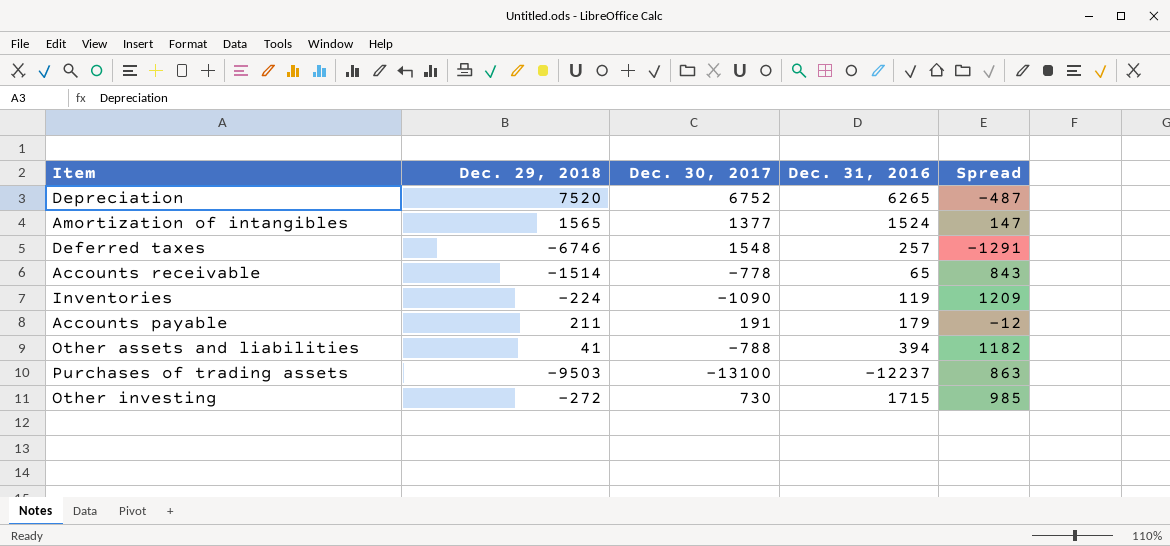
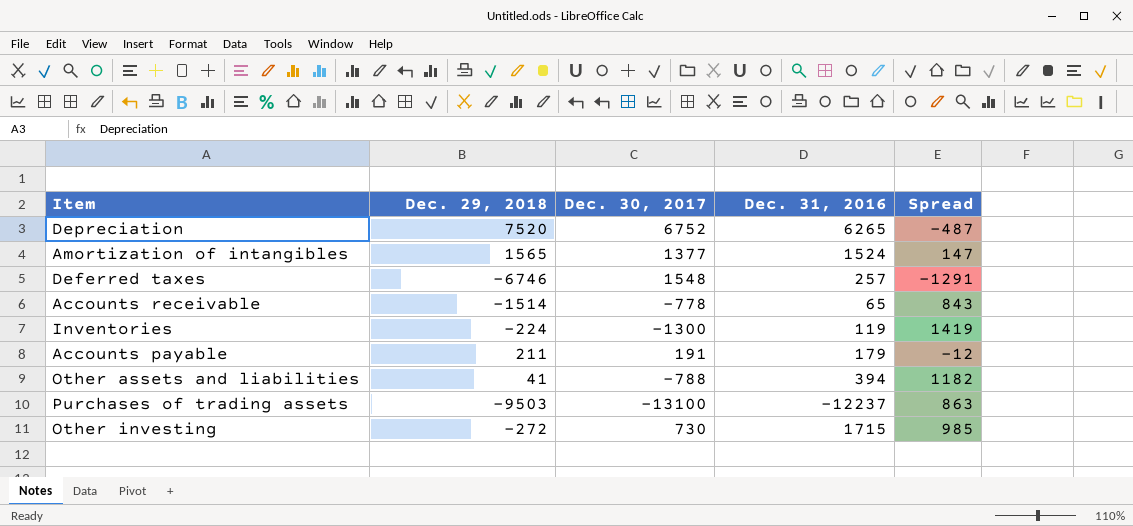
Inventories | Dec. 30, 2017: -1090 -> -1300
Inventories | Spread: 1209 -> 1419

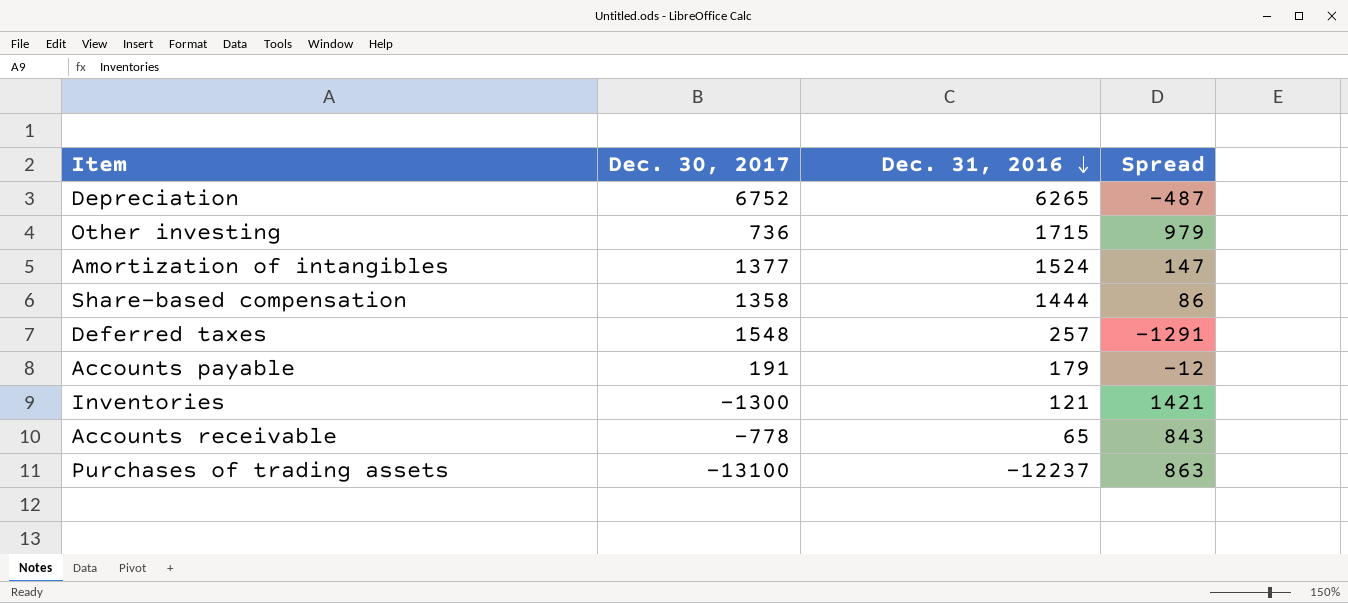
row order: none -> Dec. 31, 2016 descending
column Dec. 29, 2018 | position: 2 -> none
row Other assets and liabilities: 41 | -788 | 394 | 1182 -> none
Other investing | Dec. 30, 2017: 730 -> 736
Other investing | Spread: 985 -> 979
row Share-based compensation: none -> 1358 | 1444 | 86
Inventories | Dec. 31, 2016: 119 -> 121
Inventories | Spread: 1419 -> 1421

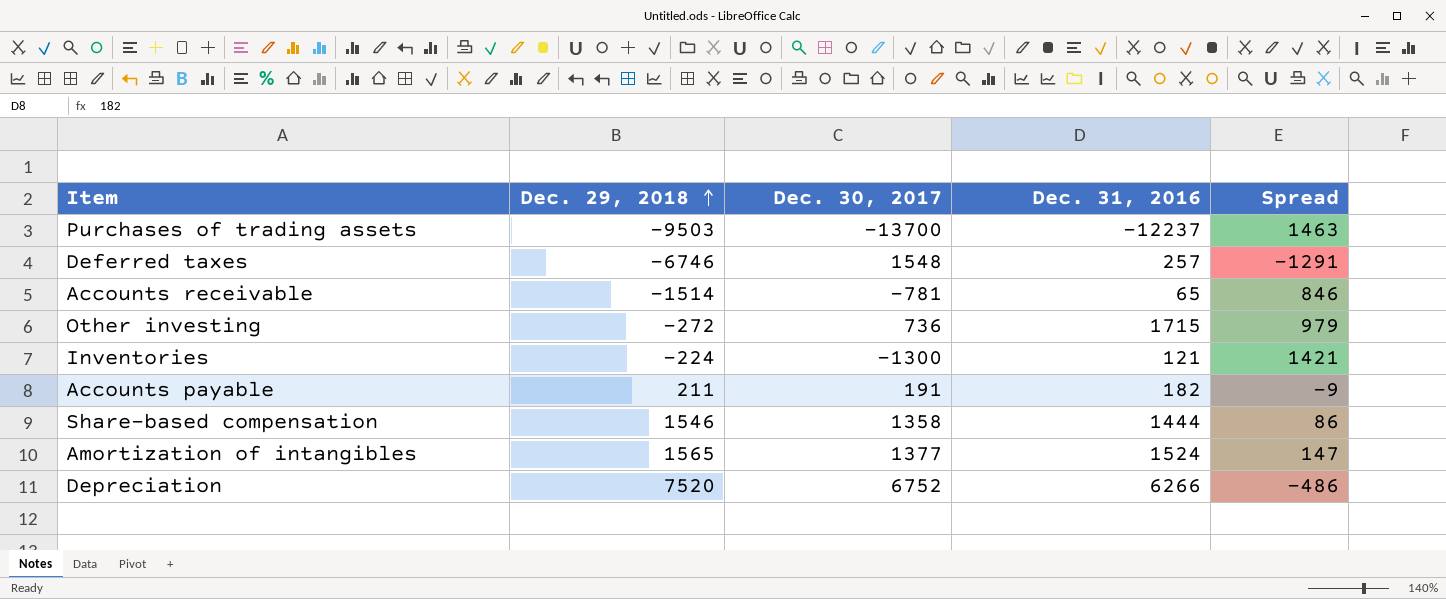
row order: Dec. 31, 2016 descending -> Dec. 29, 2018 ascending
column Dec. 29, 2018 | position: none -> 2
Purchases of trading assets | Dec. 30, 2017: -13100 -> -13700
Purchases of trading assets | Spread: 863 -> 1463
Accounts receivable | Dec. 30, 2017: -778 -> -781
Accounts receivable | Spread: 843 -> 846
Accounts payable | Dec. 31, 2016: 179 -> 182
Accounts payable | Spread: -12 -> -9
Depreciation | Dec. 31, 2016: 6265 -> 6266
Depreciation | Spread: -487 -> -486

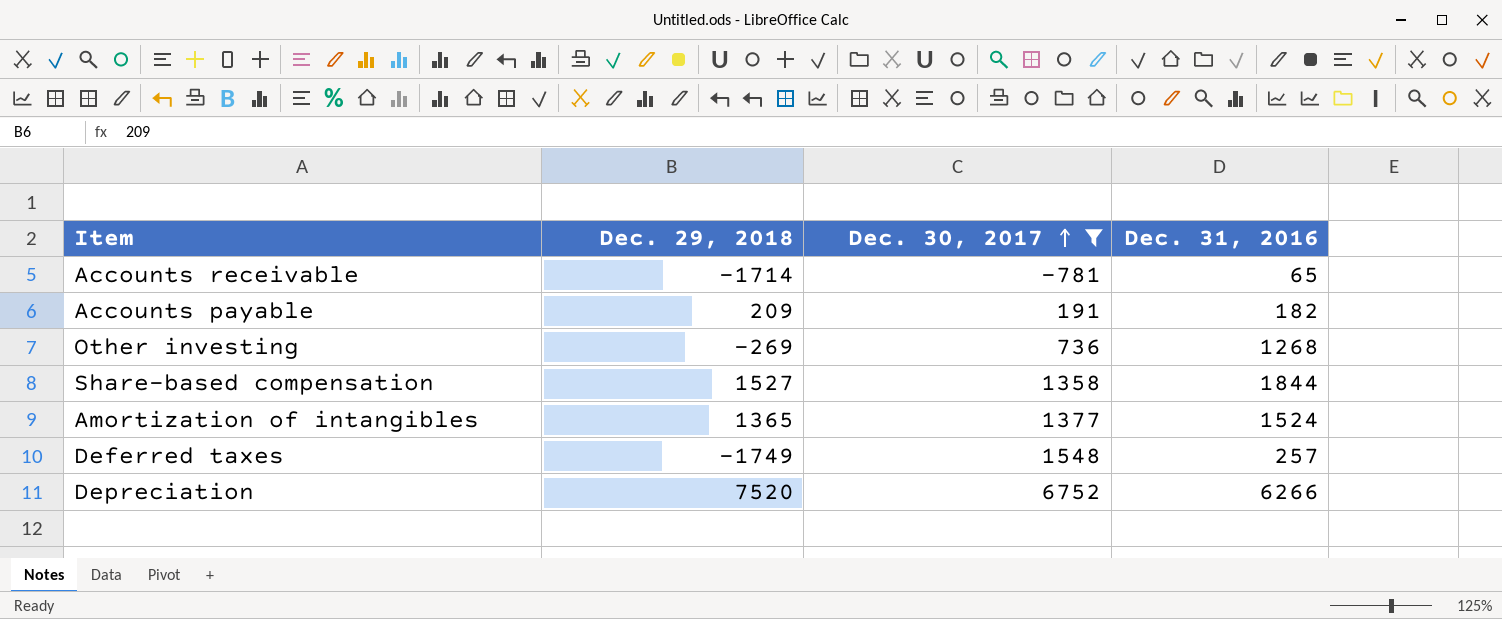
filter: none -> Dec. 30, 2017 >= -781
row order: Dec. 29, 2018 ascending -> Dec. 30, 2017 ascending
column Spread | formula: [Dec. 31, 2016] - [Dec. 30, 2017] -> none
Accounts receivable | Dec. 29, 2018: -1514 -> -1714
Accounts payable | Dec. 29, 2018: 211 -> 209
Other investing | Dec. 29, 2018: -272 -> -269
Other investing | Dec. 31, 2016: 1715 -> 1268
Share-based compensation | Dec. 29, 2018: 1546 -> 1527
Share-based compensation | Dec. 31, 2016: 1444 -> 1844
Amortization of intangibles | Dec. 29, 2018: 1565 -> 1365
Deferred taxes | Dec. 29, 2018: -6746 -> -1749

